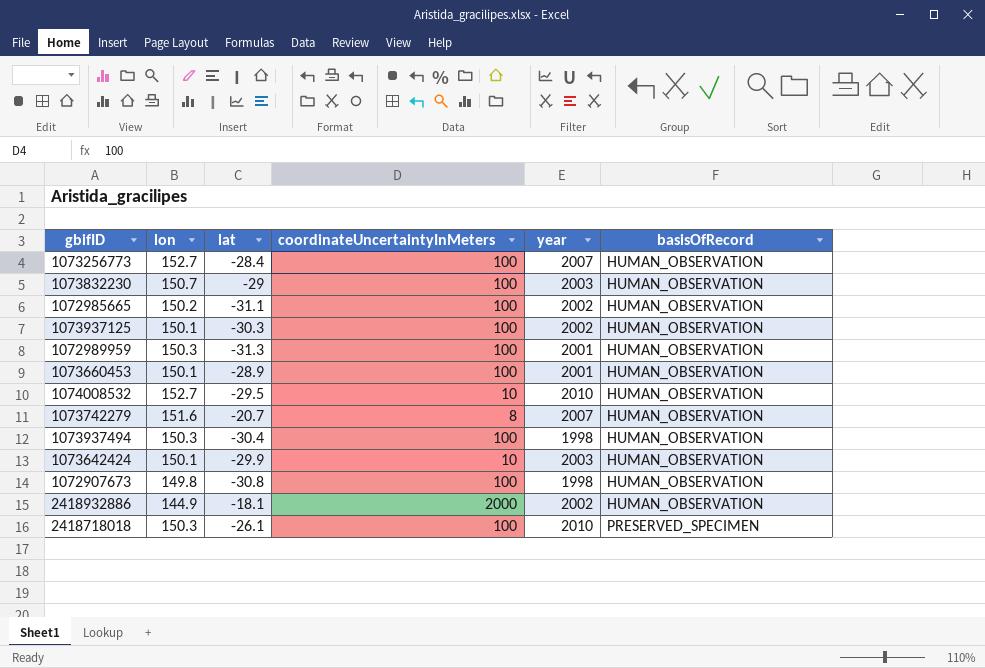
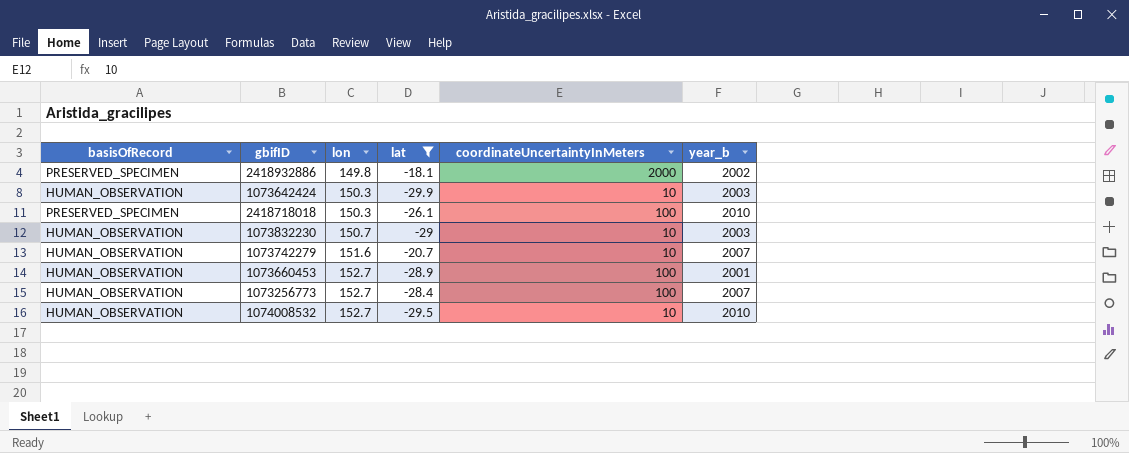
filter: none -> lat >= -29.9
row order: basisOfRecord ascending -> lon ascending
column basisOfRecord | position: 6 -> 1
column name: year -> year_b
2418932886 | basisOfRecord: HUMAN_OBSERVATION -> PRESERVED_SPECIMEN
2418932886 | lon: 144.9 -> 149.8
1073642424 | lon: 150.1 -> 150.3
1073832230 | coordinateUncertaintyInMeters: 100 -> 10
1073742279 | coordinateUncertaintyInMeters: 8 -> 10
1073660453 | lon: 150.1 -> 152.7

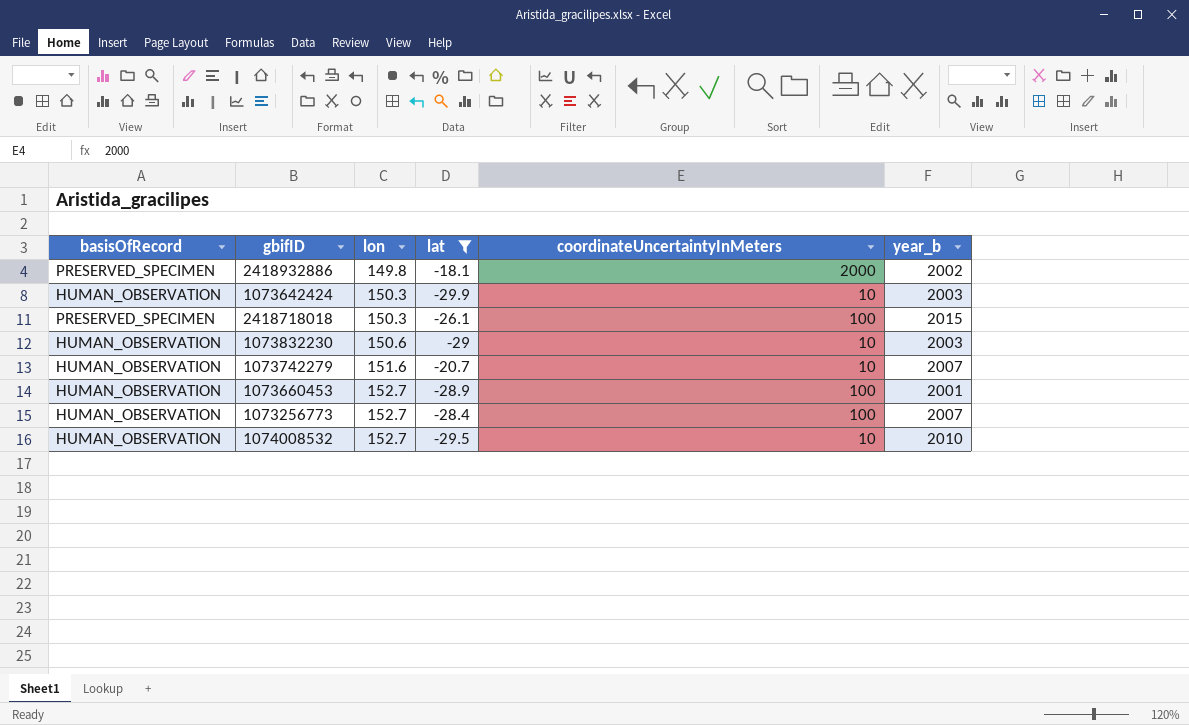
2418718018 | year_b: 2010 -> 2015
1073832230 | lon: 150.7 -> 150.6

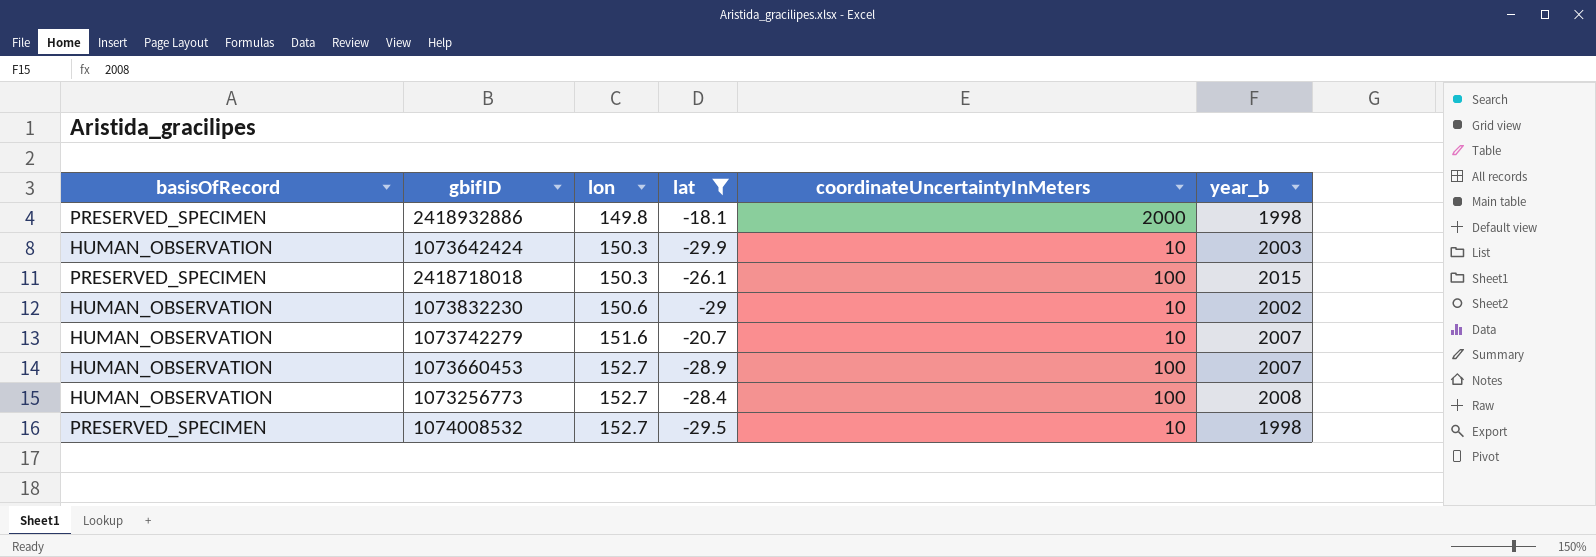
2418932886 | year_b: 2002 -> 1998
1073832230 | year_b: 2003 -> 2002
1073660453 | year_b: 2001 -> 2007
1073256773 | year_b: 2007 -> 2008
1074008532 | basisOfRecord: HUMAN_OBSERVATION -> PRESERVED_SPECIMEN
1074008532 | year_b: 2010 -> 1998

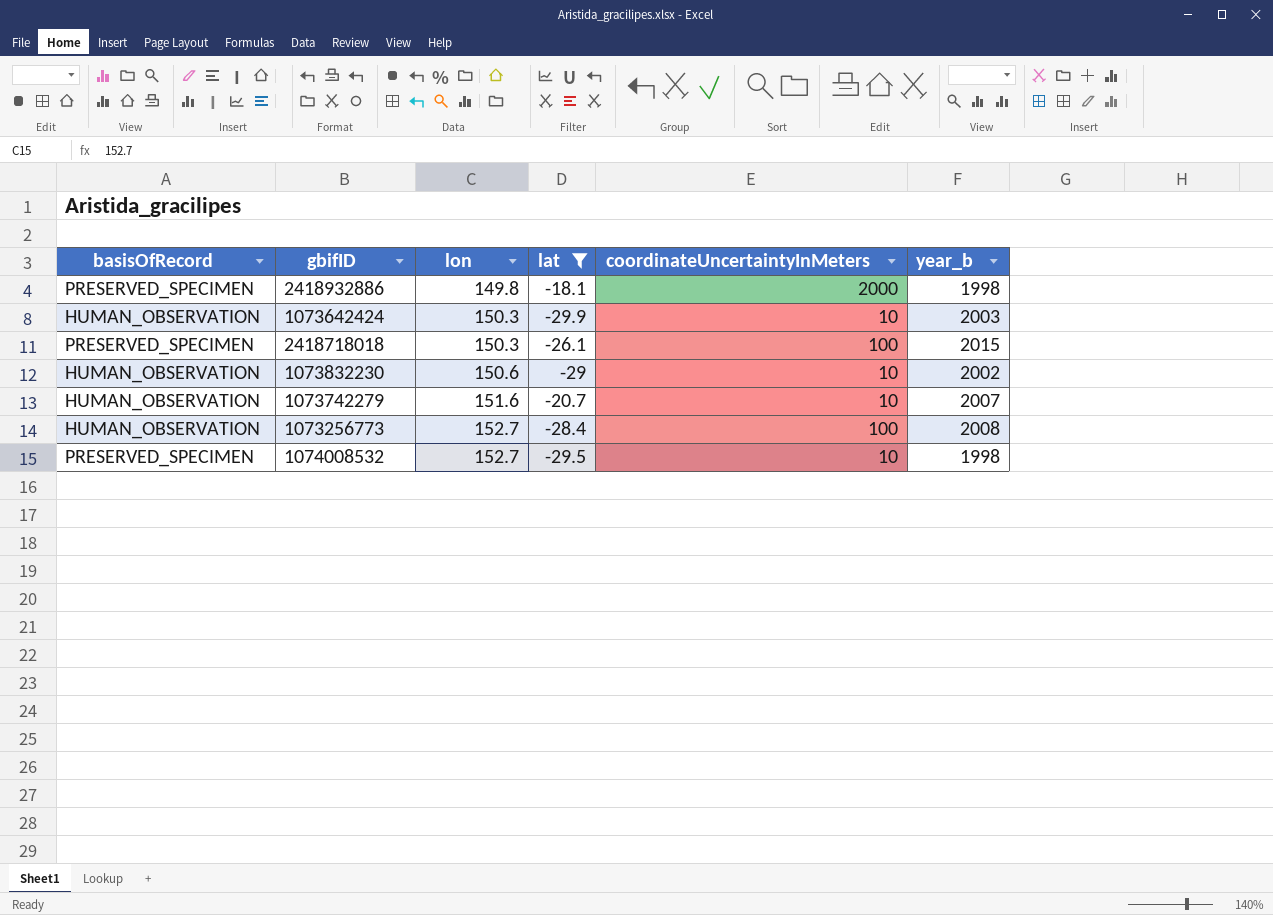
row 1073660453: HUMAN_OBSERVATION | 152.7 | -28.9 | 100 | 2007 -> none

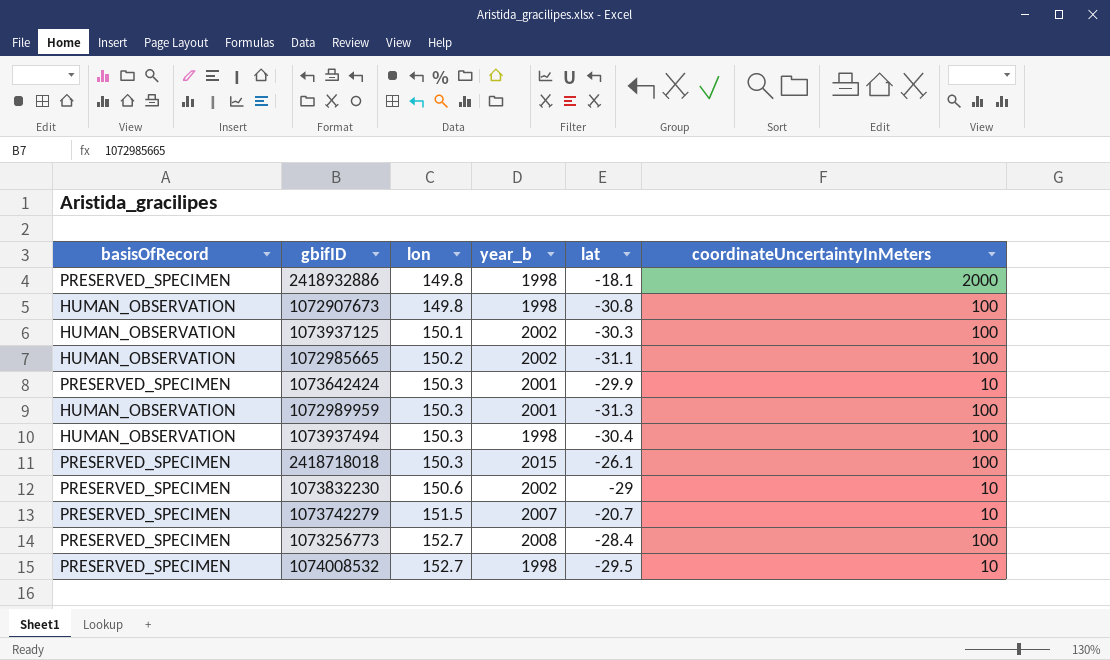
filter: lat >= -29.9 -> none
column year_b | position: 6 -> 4
1073642424 | basisOfRecord: HUMAN_OBSERVATION -> PRESERVED_SPECIMEN
1073642424 | year_b: 2003 -> 2001
1073832230 | basisOfRecord: HUMAN_OBSERVATION -> PRESERVED_SPECIMEN
1073742279 | basisOfRecord: HUMAN_OBSERVATION -> PRESERVED_SPECIMEN
1073742279 | lon: 151.6 -> 151.5
1073256773 | basisOfRecord: HUMAN_OBSERVATION -> PRESERVED_SPECIMEN

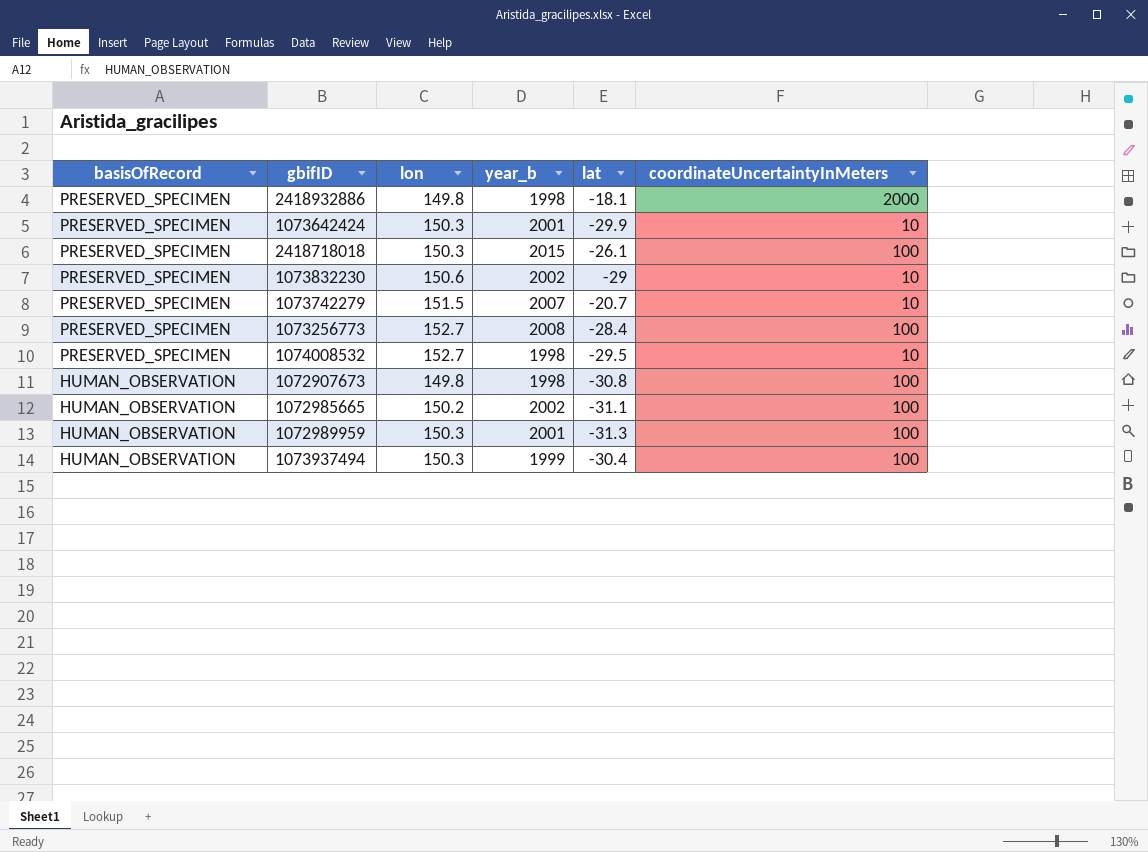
row order: lon ascending -> basisOfRecord descending
row 1073937125: HUMAN_OBSERVATION | 150.1 | 2002 | -30.3 | 100 -> none
1073937494 | year_b: 1998 -> 1999

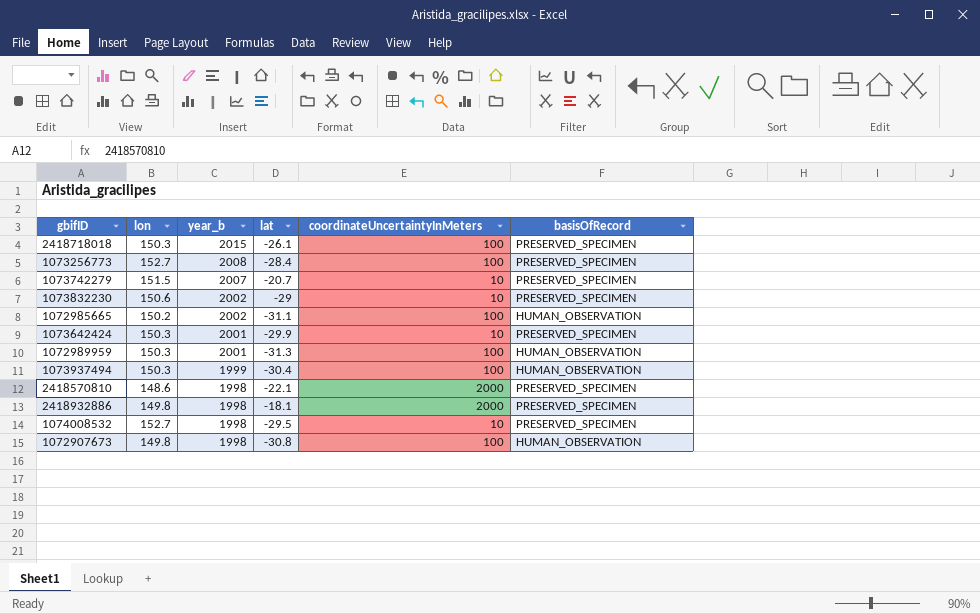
row order: basisOfRecord descending -> year_b descending
column basisOfRecord | position: 1 -> 6
row 2418570810: none -> 148.6 | 1998 | -22.1 | 2000 | PRESERVED_SPECIMEN

